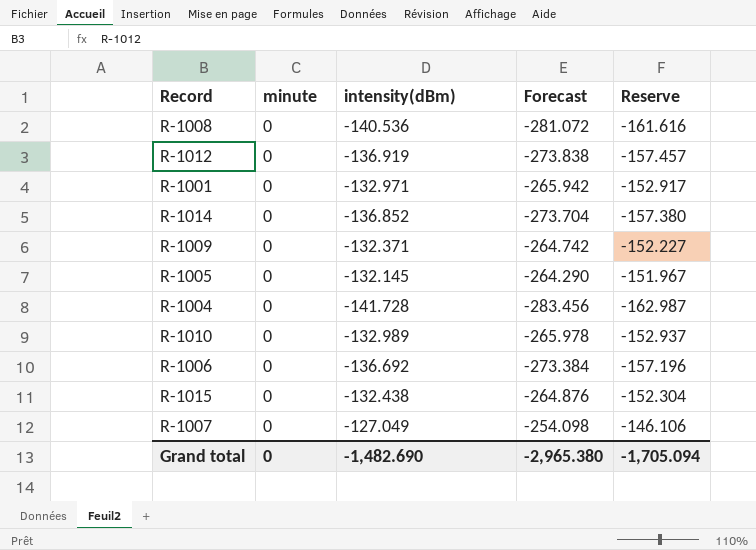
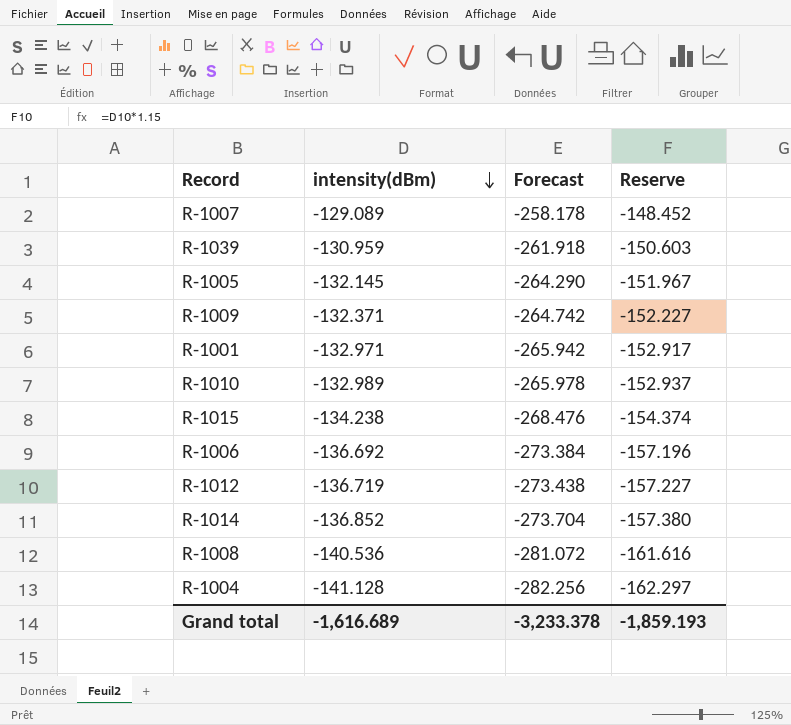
row order: none -> intensity(dBm) descending
column minute | position: 2 -> none
R-1007 | intensity(dBm): -127.049 -> -129.089
R-1007 | Forecast: -254.098 -> -258.178
R-1007 | Reserve: -146.106 -> -148.452
row R-1039: none -> -130.959 | -261.918 | -150.603
R-1015 | intensity(dBm): -132.438 -> -134.238
R-1015 | Forecast: -264.876 -> -268.476
R-1015 | Reserve: -152.304 -> -154.374
R-1012 | intensity(dBm): -136.919 -> -136.719
R-1012 | Forecast: -273.838 -> -273.438
R-1012 | Reserve: -157.457 -> -157.227
R-1004 | intensity(dBm): -141.728 -> -141.128
R-1004 | Forecast: -283.456 -> -282.256
R-1004 | Reserve: -162.987 -> -162.297
Grand total | intensity(dBm): -1,482.690 -> -1,616.689
Grand total | Forecast: -2,965.380 -> -3,233.378
Grand total | Reserve: -1,705.094 -> -1,859.193

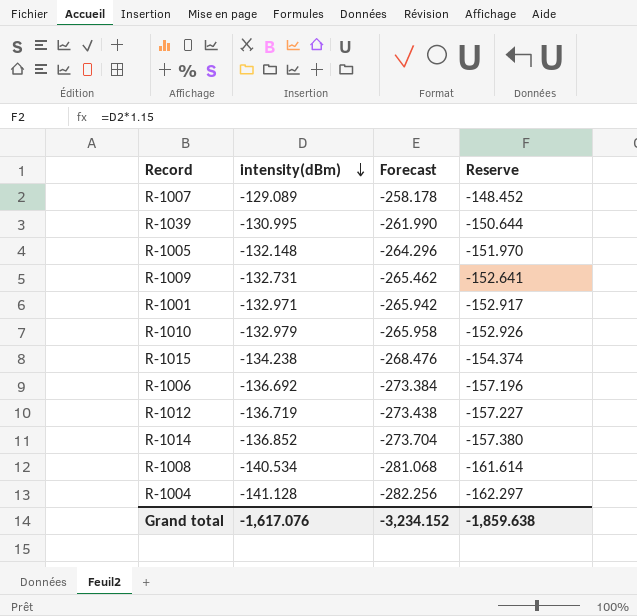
R-1039 | intensity(dBm): -130.959 -> -130.995
R-1039 | Forecast: -261.918 -> -261.990
R-1039 | Reserve: -150.603 -> -150.644
R-1005 | intensity(dBm): -132.145 -> -132.148
R-1005 | Forecast: -264.290 -> -264.296
R-1005 | Reserve: -151.967 -> -151.970
R-1009 | intensity(dBm): -132.371 -> -132.731
R-1009 | Forecast: -264.742 -> -265.462
R-1009 | Reserve: -152.227 -> -152.641
R-1010 | intensity(dBm): -132.989 -> -132.979
R-1010 | Forecast: -265.978 -> -265.958
R-1010 | Reserve: -152.937 -> -152.926
R-1008 | intensity(dBm): -140.536 -> -140.534
R-1008 | Forecast: -281.072 -> -281.068
R-1008 | Reserve: -161.616 -> -161.614
Grand total | intensity(dBm): -1,616.689 -> -1,617.076
Grand total | Forecast: -3,233.378 -> -3,234.152
Grand total | Reserve: -1,859.193 -> -1,859.638

